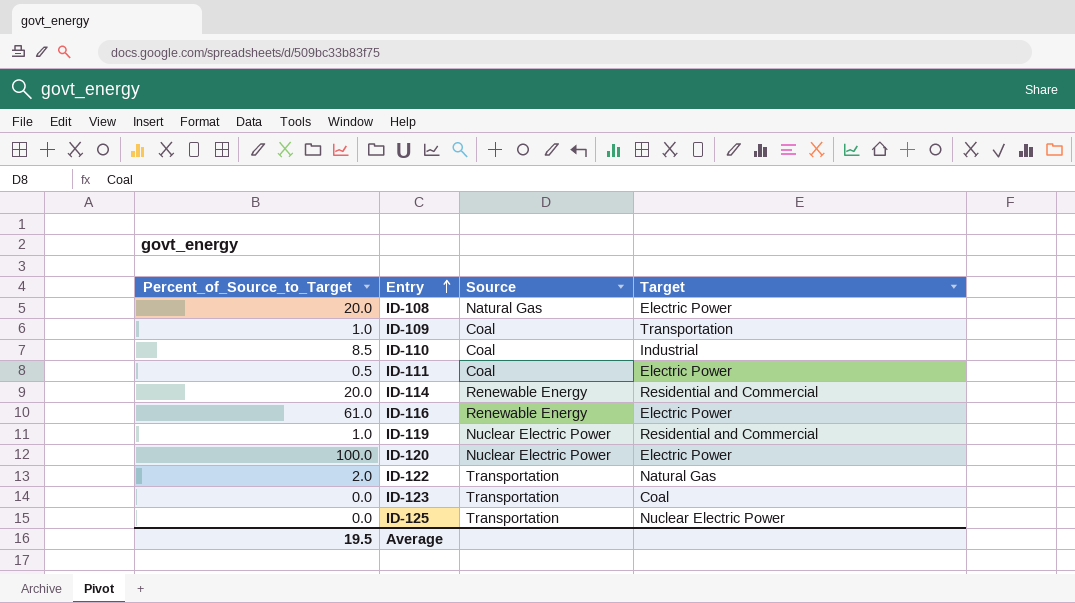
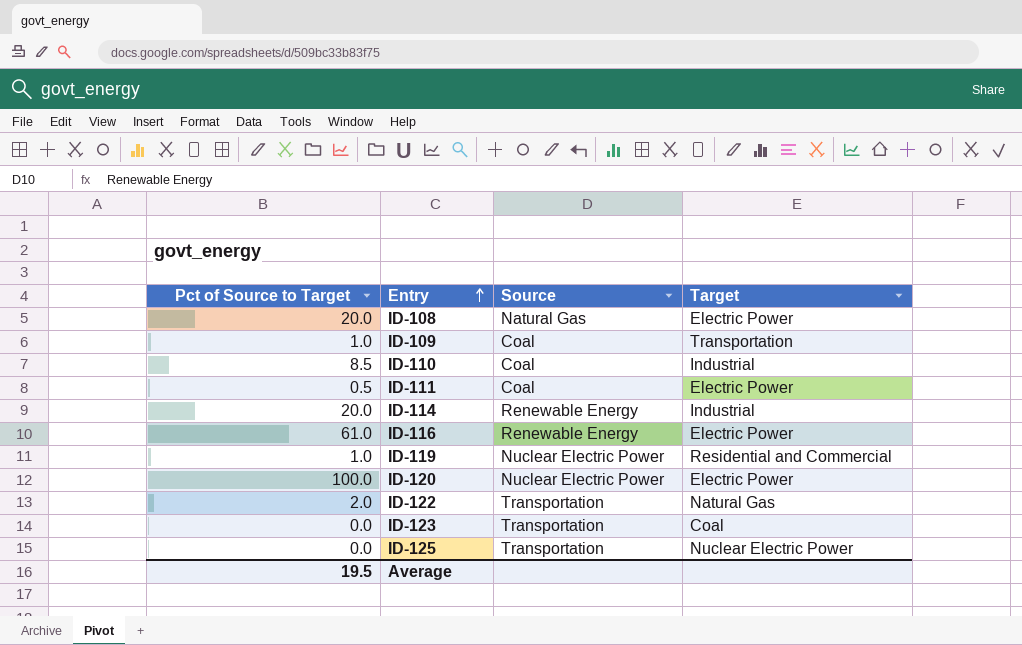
column name: Percent_of_Source_to_Target -> Pct of Source to Target
ID-114 | Target: Residential and Commercial -> Industrial

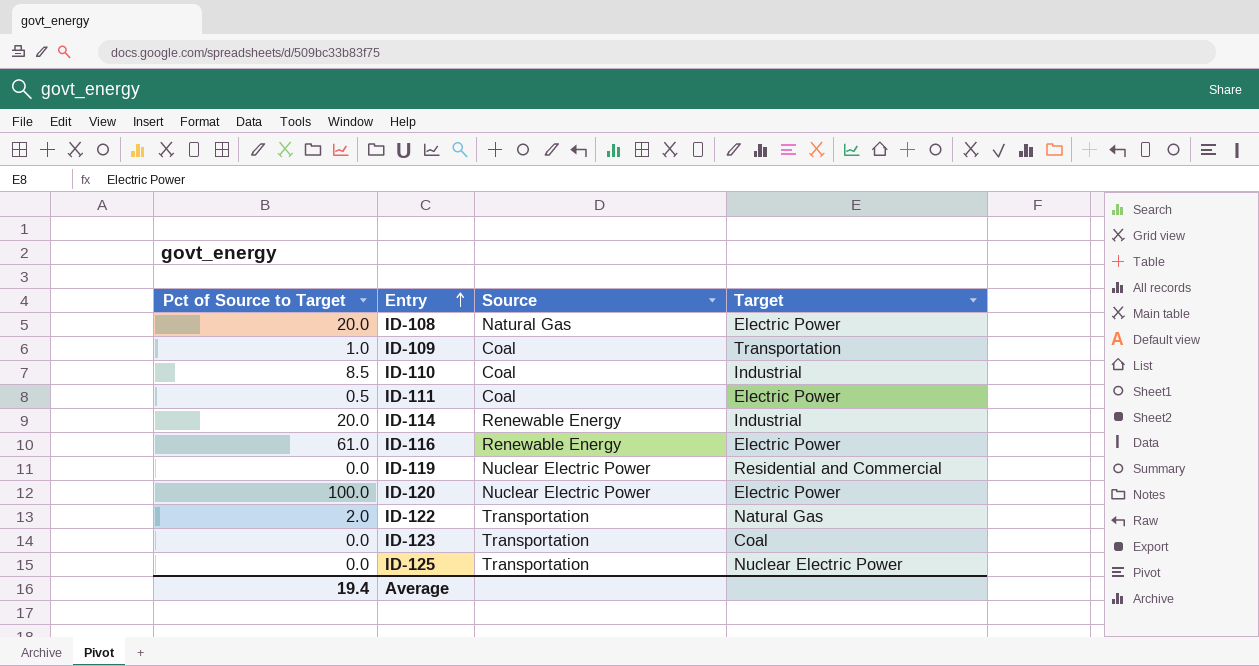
ID-119 | Pct of Source to Target: 1.0 -> 0.0
Average | Pct of Source to Target: 19.5 -> 19.4

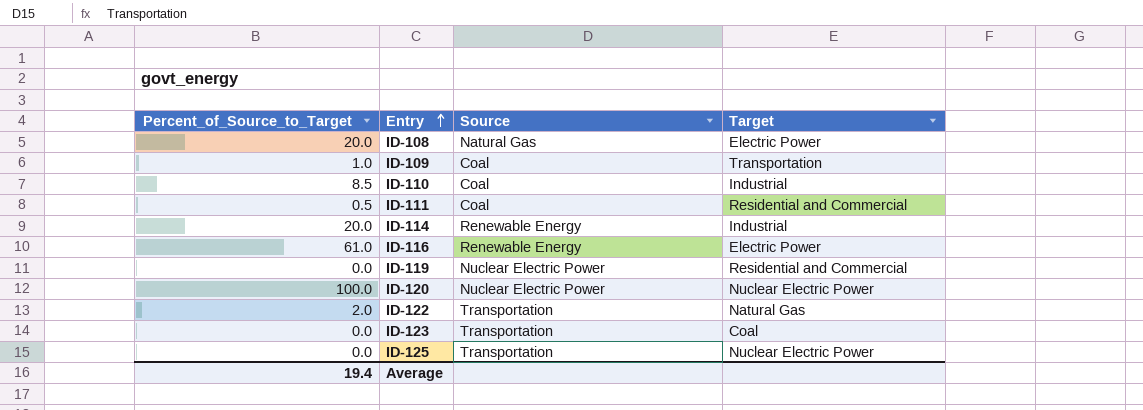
column name: Pct of Source to Target -> Percent_of_Source_to_Target
ID-111 | Target: Electric Power -> Residential and Commercial
ID-120 | Target: Electric Power -> Nuclear Electric Power

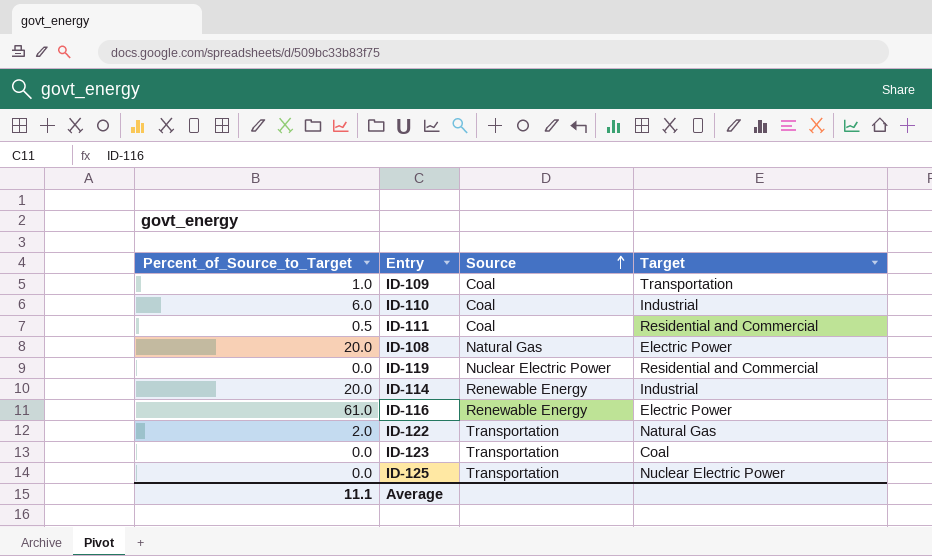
row order: Entry ascending -> Source ascending
row ID-120: 100.0 | Nuclear Electric Power | Nuclear Electric Power -> none
ID-110 | Percent_of_Source_to_Target: 8.5 -> 6.0
Average | Percent_of_Source_to_Target: 19.4 -> 11.1

